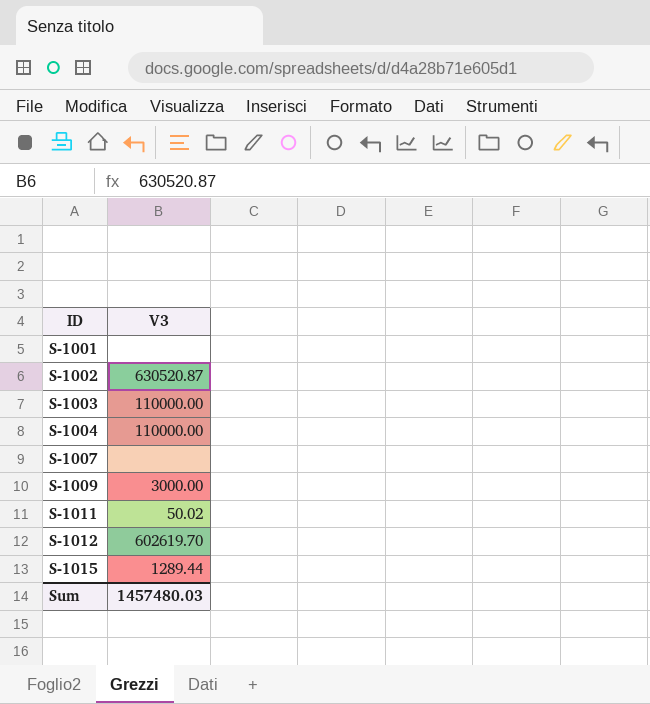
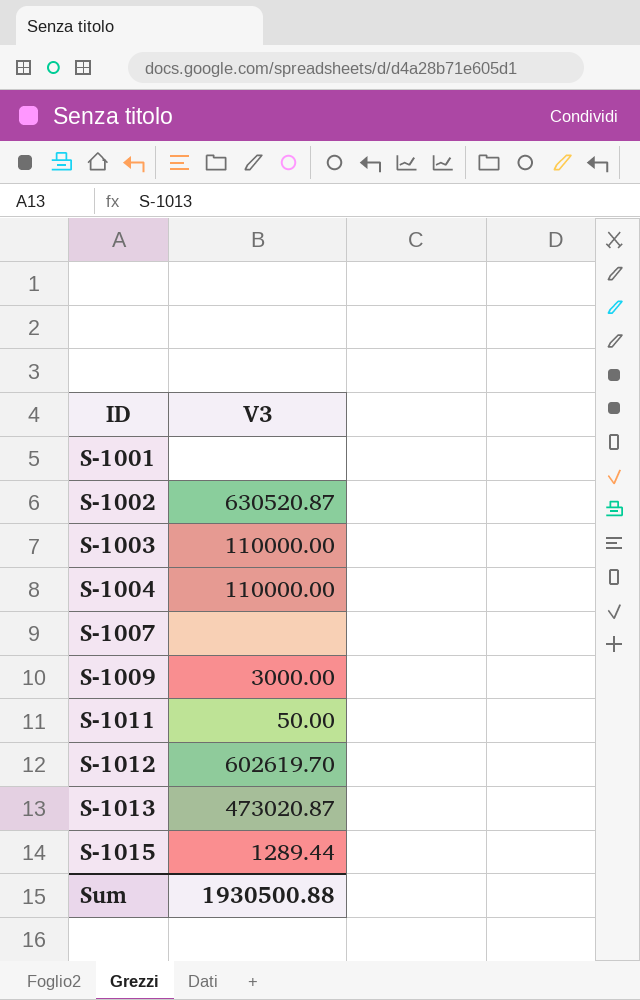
S-1011 | V3: 50.02 -> 50.00
row S-1013: none -> 473020.87
Sum | V3: 1457480.03 -> 1930500.88

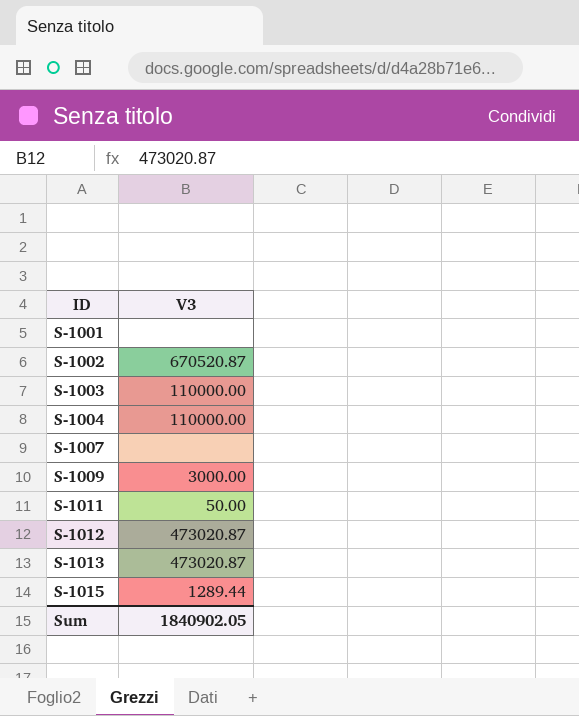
S-1002 | V3: 630520.87 -> 670520.87
S-1012 | V3: 602619.70 -> 473020.87
Sum | V3: 1930500.88 -> 1840902.05

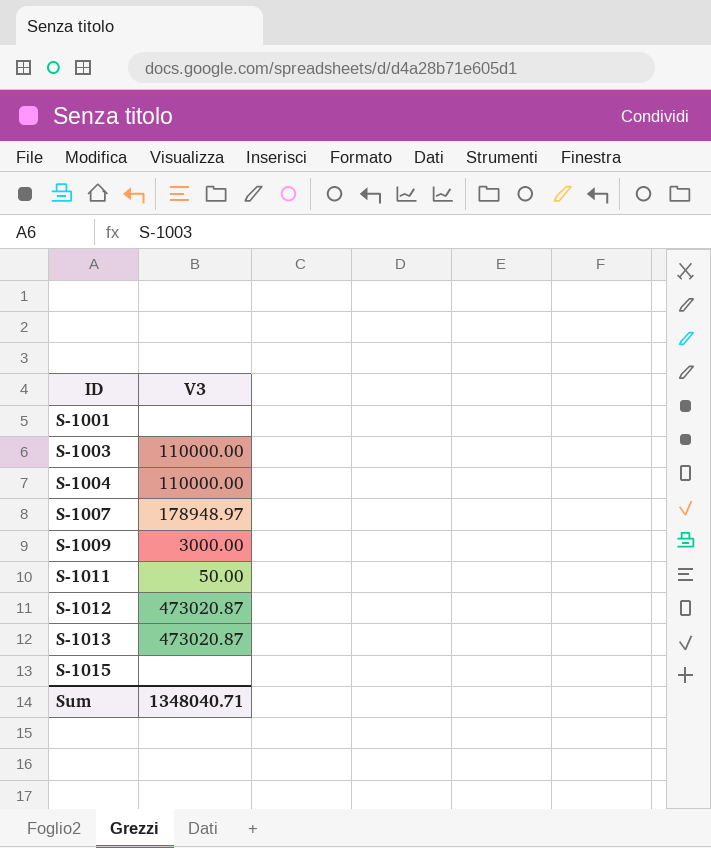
row S-1002: 670520.87 -> none
S-1007 | V3: none -> 178948.97
S-1015 | V3: 1289.44 -> none
Sum | V3: 1840902.05 -> 1348040.71

